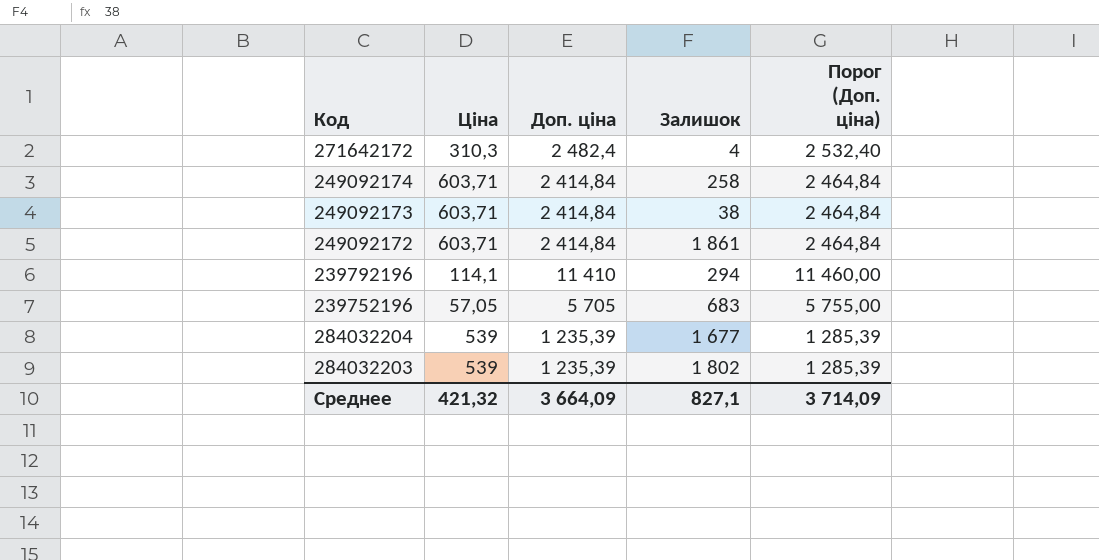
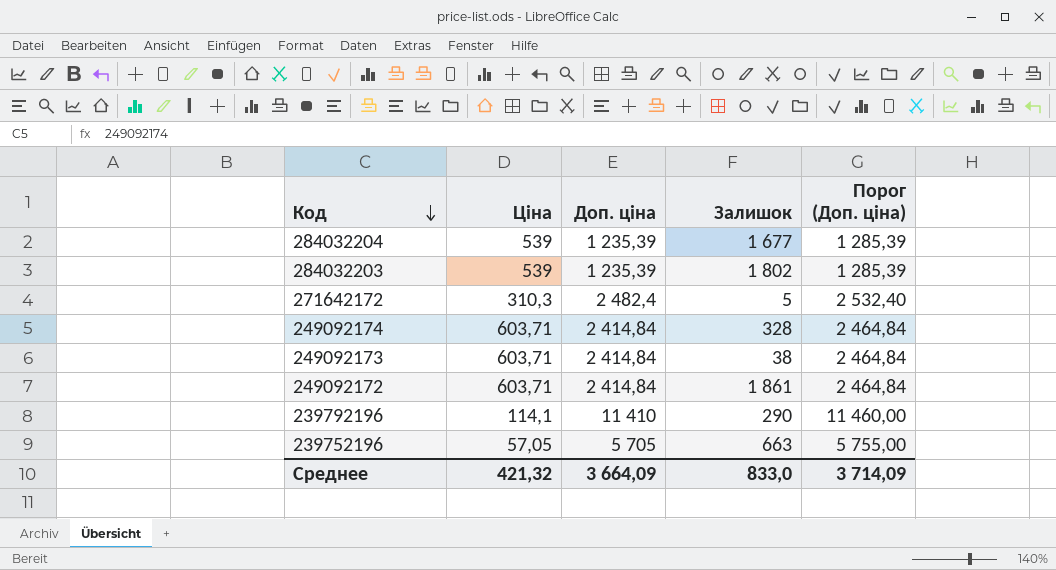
row order: none -> Код descending
271642172 | Залишок: 4 -> 5
249092174 | Залишок: 258 -> 328
239792196 | Залишок: 294 -> 290
239752196 | Залишок: 683 -> 663
Среднее | Залишок: 827,1 -> 833,0

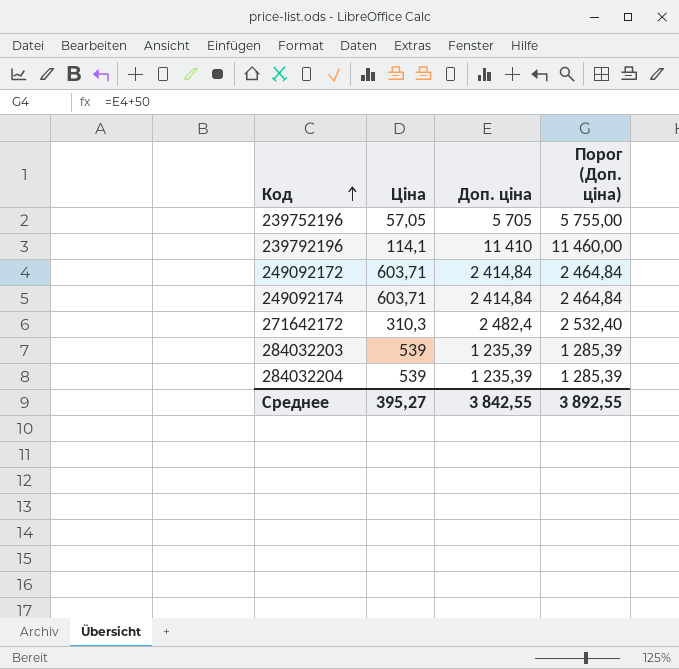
row order: Код descending -> Код ascending
column Залишок | position: 4 -> none
row 249092173: 603,71 | 2 414,84 | 38 | 2 464,84 -> none
Среднее | Ціна: 421,32 -> 395,27
Среднее | Доп. ціна: 3 664,09 -> 3 842,55
Среднее | Порог (Доп. ціна): 3 714,09 -> 3 892,55

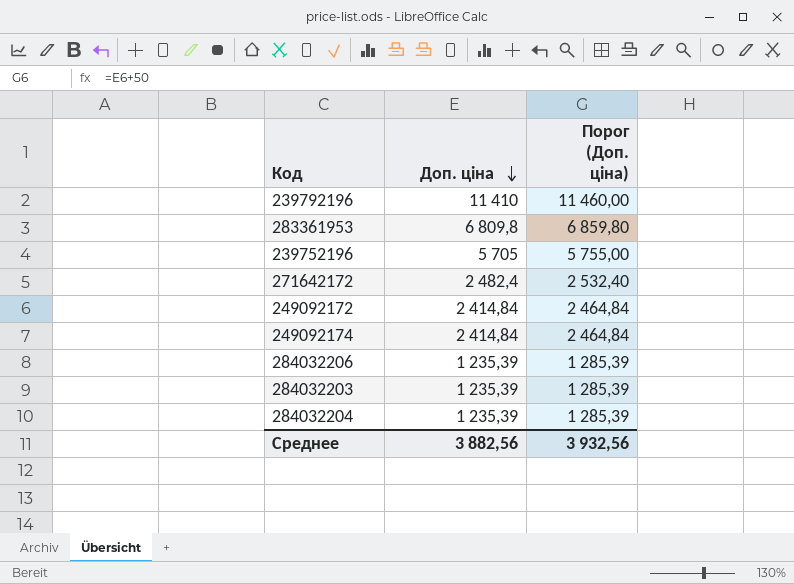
row order: Код ascending -> Доп. ціна descending
column Ціна | position: 2 -> none
row 283361953: none -> 6 809,8 | 6 859,80
row 284032206: none -> 1 235,39 | 1 285,39
Среднее | Доп. ціна: 3 842,55 -> 3 882,56
Среднее | Порог (Доп. ціна): 3 892,55 -> 3 932,56

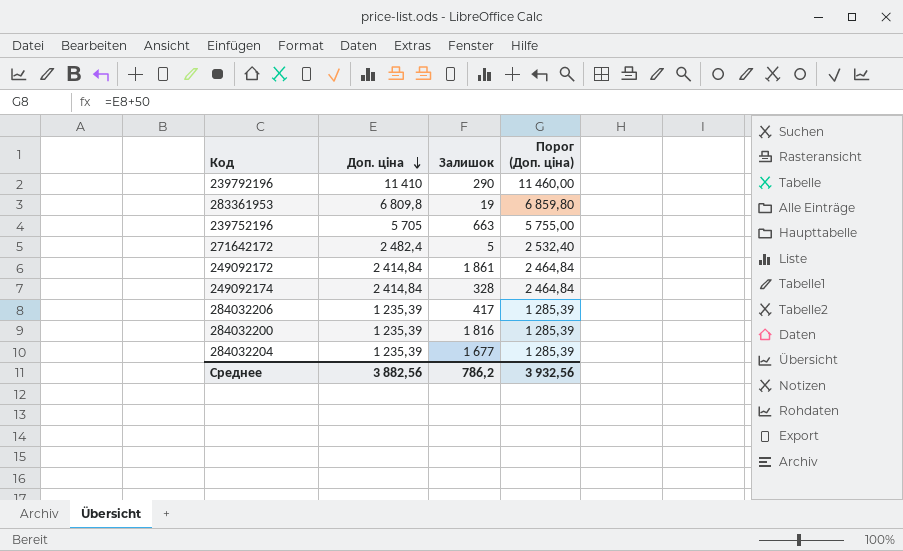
column Залишок | position: none -> 3
row 284032203: 1 235,39 | 1 285,39 -> none
row 284032200: none -> 1 235,39 | 1 816 | 1 285,39

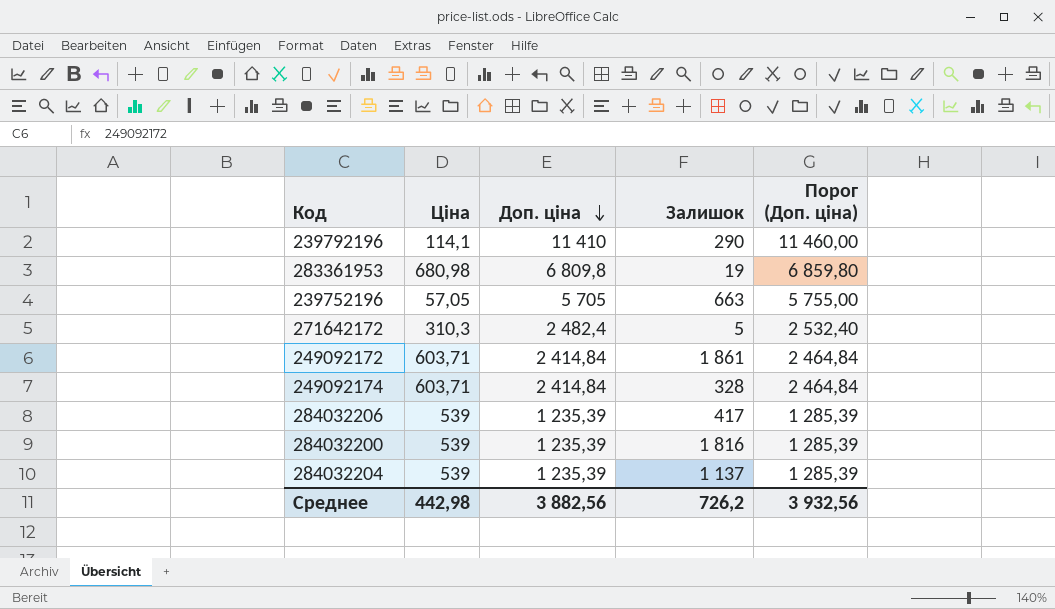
column Ціна | position: none -> 2
284032204 | Залишок: 1 677 -> 1 137
Среднее | Залишок: 786,2 -> 726,2

